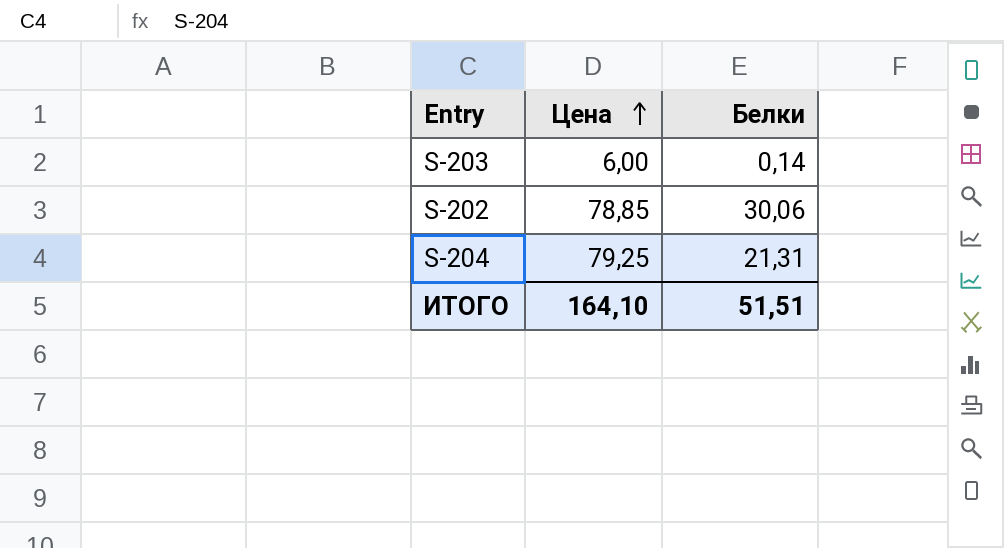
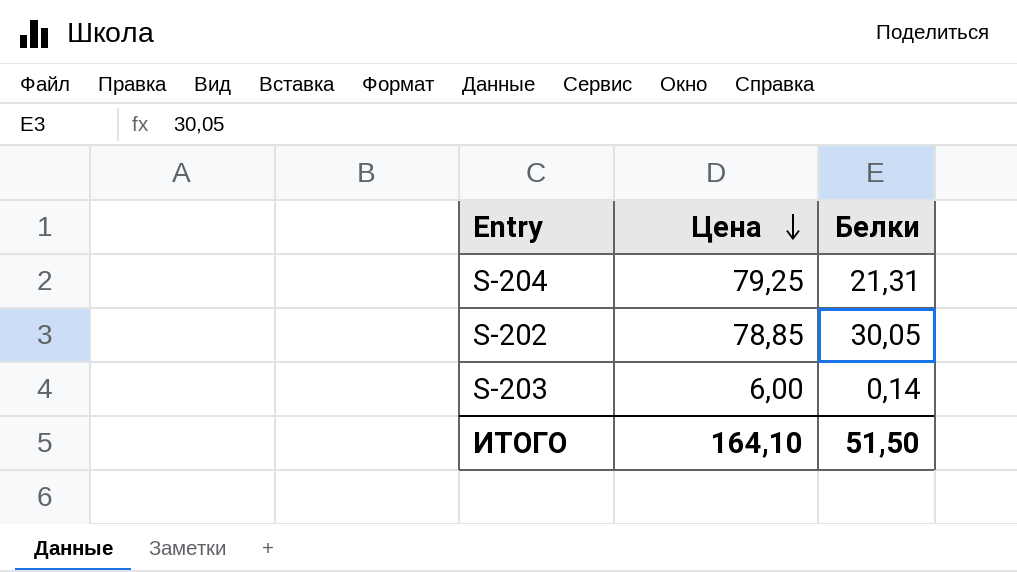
row order: Цена ascending -> Цена descending
S-202 | Белки: 30,06 -> 30,05
ИТОГО | Белки: 51,51 -> 51,50

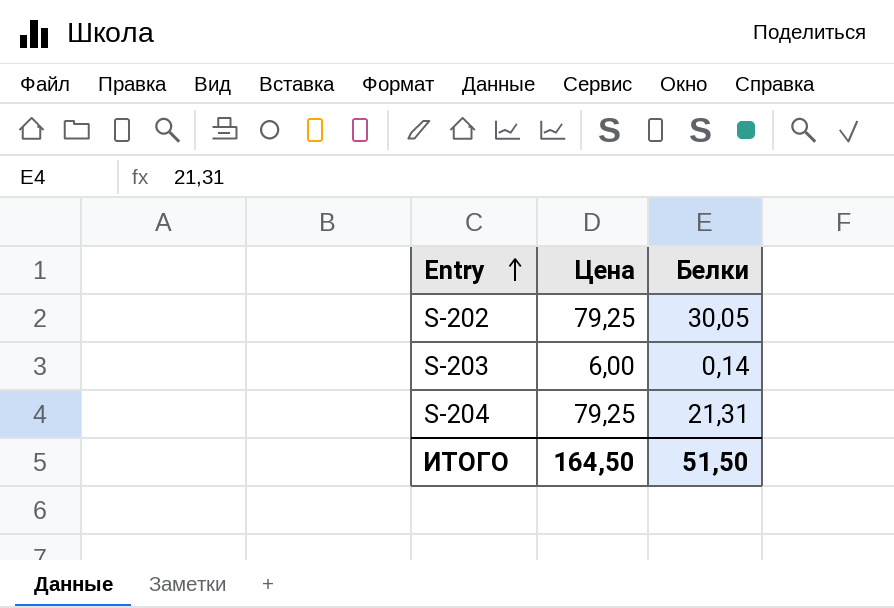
row order: Цена descending -> Entry ascending
S-202 | Цена: 78,85 -> 79,25
ИТОГО | Цена: 164,10 -> 164,50

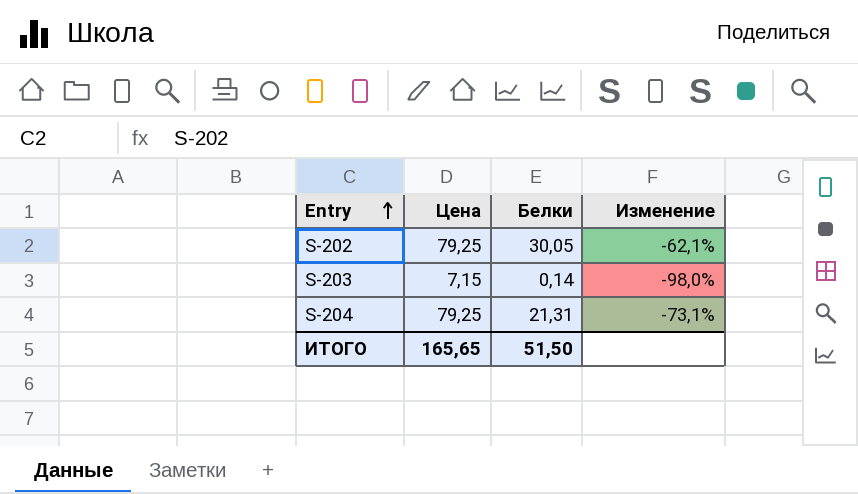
column Изменение | formula: none -> ([Белки] - [Цена]) / [Цена]
S-203 | Цена: 6,00 -> 7,15
ИТОГО | Цена: 164,50 -> 165,65

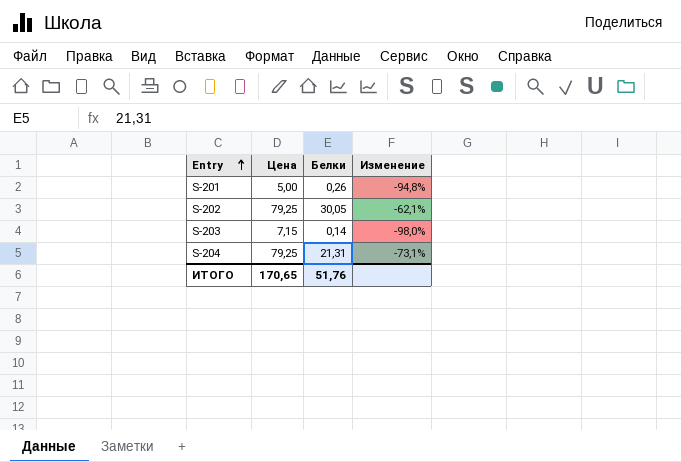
row S-201: none -> 5,00 | 0,26 | -94,8%
ИТОГО | Цена: 165,65 -> 170,65
ИТОГО | Белки: 51,50 -> 51,76

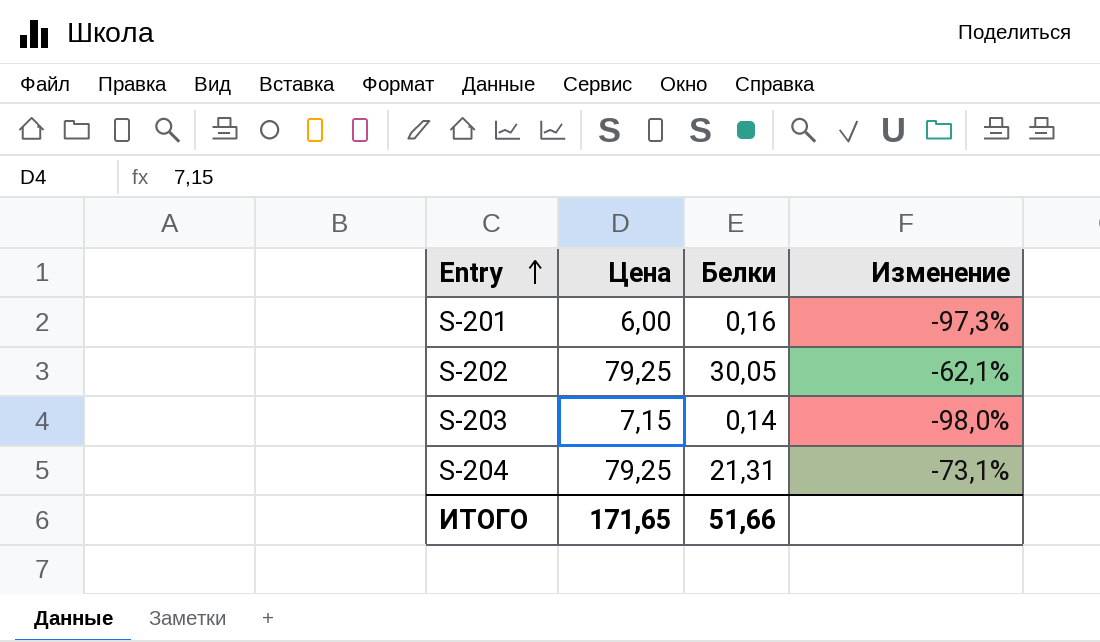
S-201 | Цена: 5,00 -> 6,00
S-201 | Белки: 0,26 -> 0,16
S-201 | Изменение: -94,8% -> -97,3%
ИТОГО | Цена: 170,65 -> 171,65
ИТОГО | Белки: 51,76 -> 51,66

